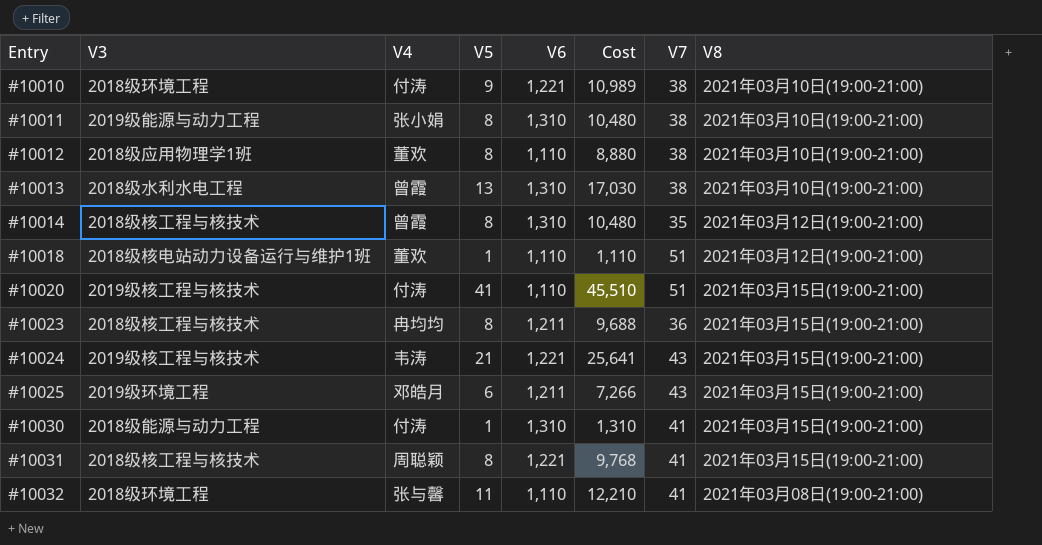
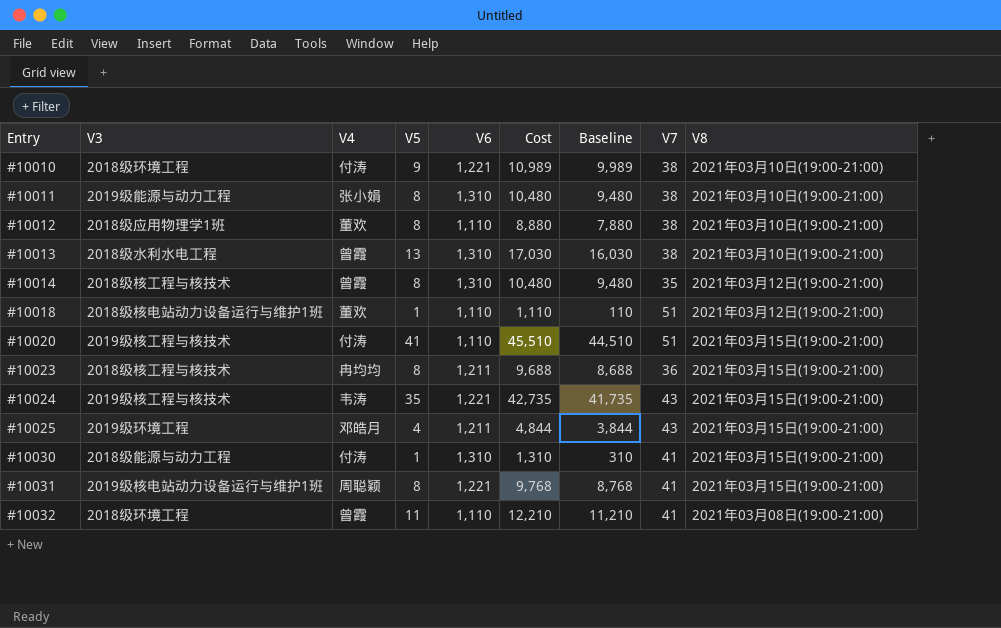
column Baseline | formula: none -> [Cost] - 1000
#10024 | V5: 21 -> 35
#10024 | Cost: 25,641 -> 42,735
#10025 | V5: 6 -> 4
#10025 | Cost: 7,266 -> 4,844
#10031 | V3: 2018级核工程与核技术 -> 2019级核电站动力设备运行与维护1班
#10032 | V4: 张与馨 -> 曾霞

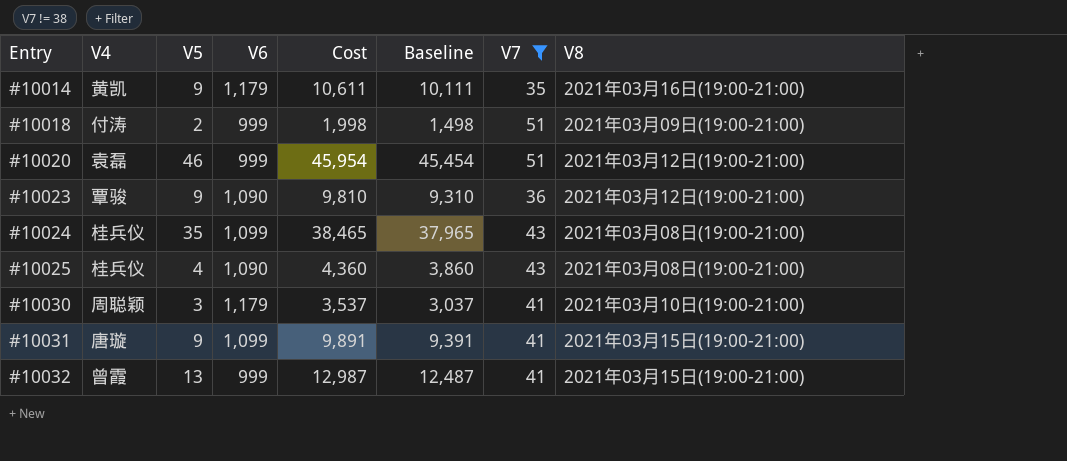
filter: none -> V7 != 38
column V3 | position: 2 -> none
column Baseline | formula: [Cost] - 1000 -> [Cost] - 500
#10014 | V4: 曾霞 -> 黄凯
#10014 | V5: 8 -> 9
#10014 | V6: 1,310 -> 1,179
#10014 | Cost: 10,480 -> 10,611
#10014 | V8: 2021年03月12日(19:00-21:00) -> 2021年03月16日(19:00-21:00)
#10018 | V4: 董欢 -> 付涛
#10018 | V5: 1 -> 2
#10018 | V6: 1,110 -> 999
#10018 | Cost: 1,110 -> 1,998
#10018 | V8: 2021年03月12日(19:00-21:00) -> 2021年03月09日(19:00-21:00)
#10020 | V4: 付涛 -> 袁磊
#10020 | V5: 41 -> 46
#10020 | V6: 1,110 -> 999
#10020 | Cost: 45,510 -> 45,954
#10020 | V8: 2021年03月15日(19:00-21:00) -> 2021年03月12日(19:00-21:00)
#10023 | V4: 冉均均 -> 覃骏
#10023 | V5: 8 -> 9
#10023 | V6: 1,211 -> 1,090
#10023 | Cost: 9,688 -> 9,810
#10023 | V8: 2021年03月15日(19:00-21:00) -> 2021年03月12日(19:00-21:00)
#10024 | V4: 韦涛 -> 桂兵仪
#10024 | V6: 1,221 -> 1,099
#10024 | Cost: 42,735 -> 38,465
#10024 | V8: 2021年03月15日(19:00-21:00) -> 2021年03月08日(19:00-21:00)
#10025 | V4: 邓皓月 -> 桂兵仪
#10025 | V6: 1,211 -> 1,090
#10025 | Cost: 4,844 -> 4,360
#10025 | V8: 2021年03月15日(19:00-21:00) -> 2021年03月08日(19:00-21:00)
#10030 | V4: 付涛 -> 周聪颖
#10030 | V5: 1 -> 3
#10030 | V6: 1,310 -> 1,179
#10030 | Cost: 1,310 -> 3,537
#10030 | V8: 2021年03月15日(19:00-21:00) -> 2021年03月10日(19:00-21:00)
#10031 | V4: 周聪颖 -> 唐璇
#10031 | V5: 8 -> 9
#10031 | V6: 1,221 -> 1,099
#10031 | Cost: 9,768 -> 9,891
#10032 | V5: 11 -> 13
#10032 | V6: 1,110 -> 999
#10032 | Cost: 12,210 -> 12,987
#10032 | V8: 2021年03月08日(19:00-21:00) -> 2021年03月15日(19:00-21:00)

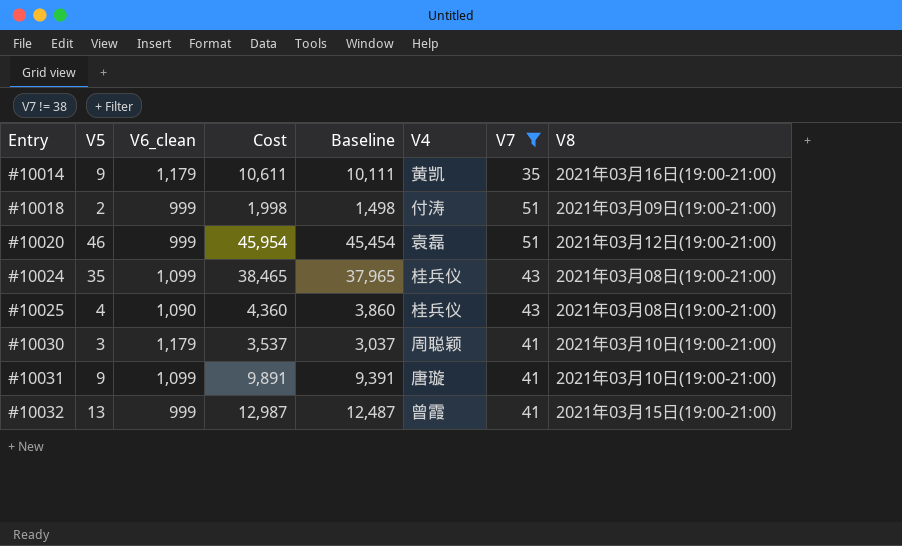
column name: V6 -> V6_clean
column V4 | position: 2 -> 6
row #10023: 覃骏 | 9 | 1,090 | 9,810 | 9,310 | 36 | 2021年03月12日(19:00-21:00) -> none
#10031 | V8: 2021年03月15日(19:00-21:00) -> 2021年03月10日(19:00-21:00)

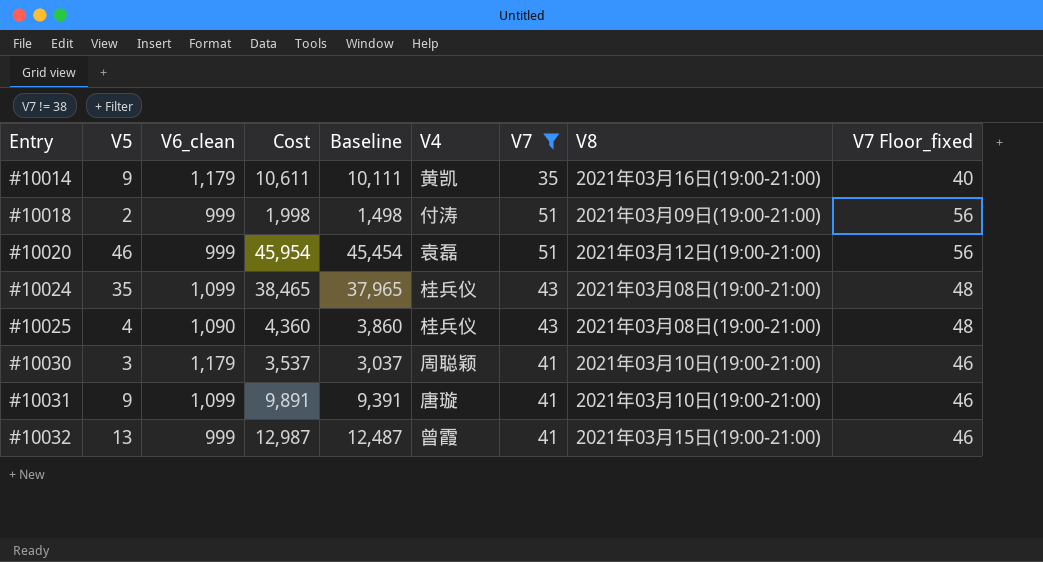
column V7 Floor_fixed | formula: none -> [V7] + 5

